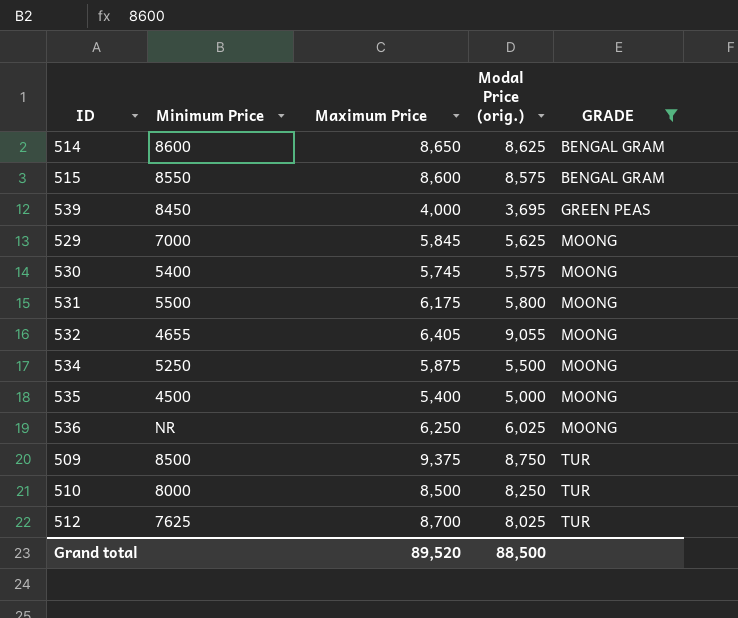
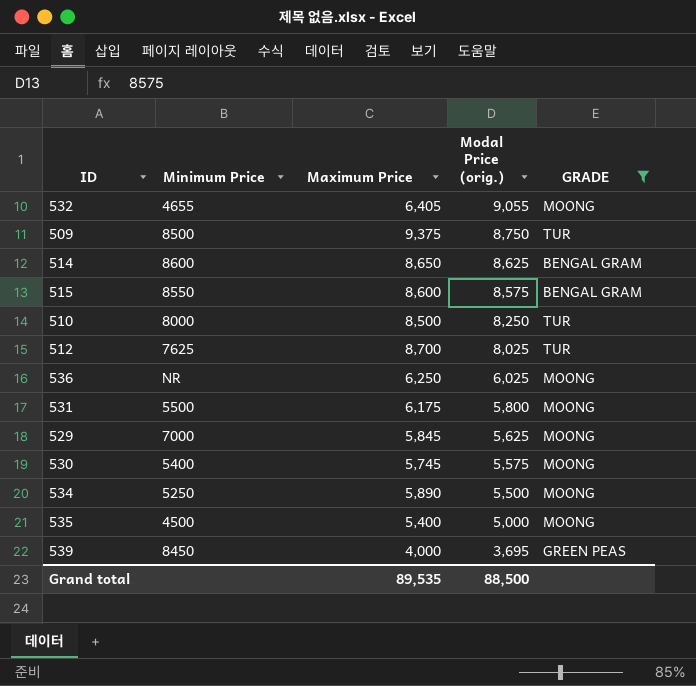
row order: GRADE ascending -> Modal Price (orig.) descending
534 | Maximum Price: 5,875 -> 5,890
Grand total | Maximum Price: 89,520 -> 89,535

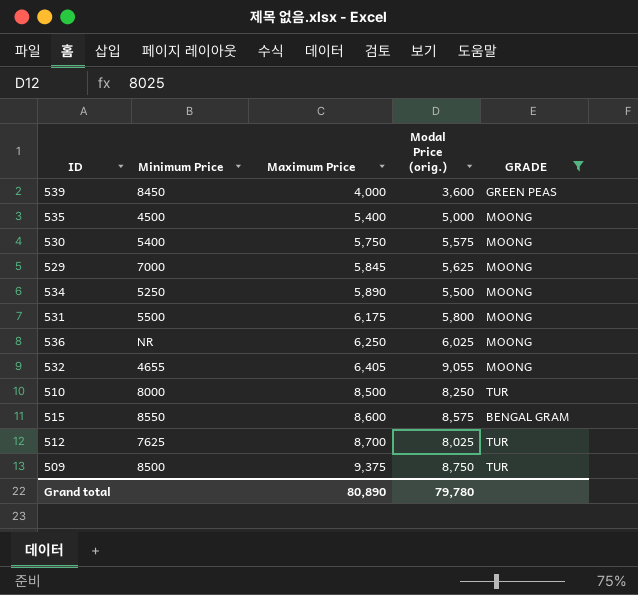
row order: Modal Price (orig.) descending -> Maximum Price ascending
row 514: 8600 | 8,650 | 8,625 | BENGAL GRAM -> none
539 | Modal Price (orig.): 3,695 -> 3,600
530 | Maximum Price: 5,745 -> 5,750
Grand total | Maximum Price: 89,535 -> 80,890
Grand total | Modal Price (orig.): 88,500 -> 79,780

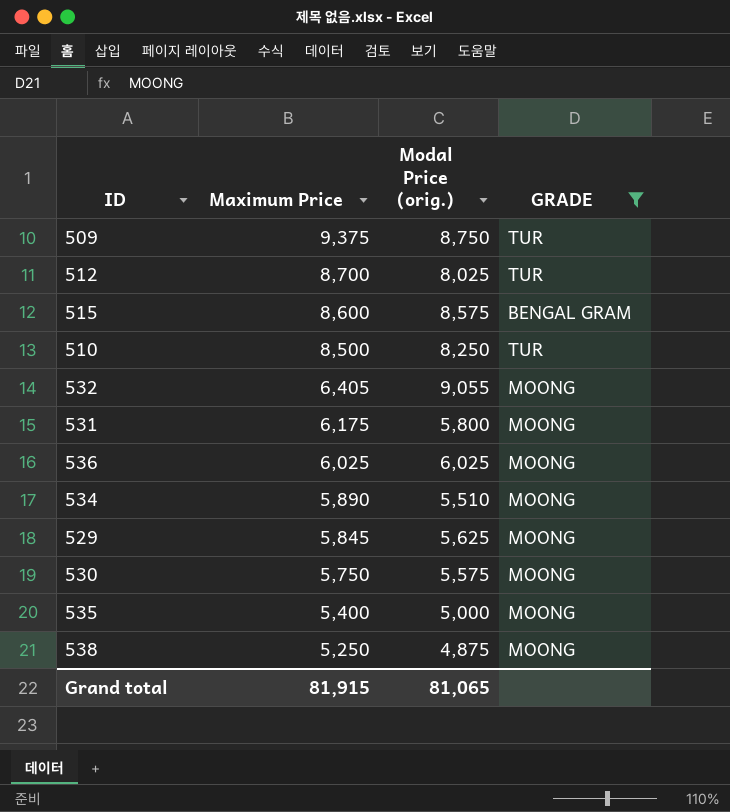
row order: Maximum Price ascending -> Maximum Price descending
column Minimum Price | position: 2 -> none
row 539: 8450 | 4,000 | 3,600 | GREEN PEAS -> none
536 | Maximum Price: 6,250 -> 6,025
534 | Modal Price (orig.): 5,500 -> 5,510
row 538: none -> 5,250 | 4,875 | MOONG
Grand total | Maximum Price: 80,890 -> 81,915
Grand total | Modal Price (orig.): 79,780 -> 81,065

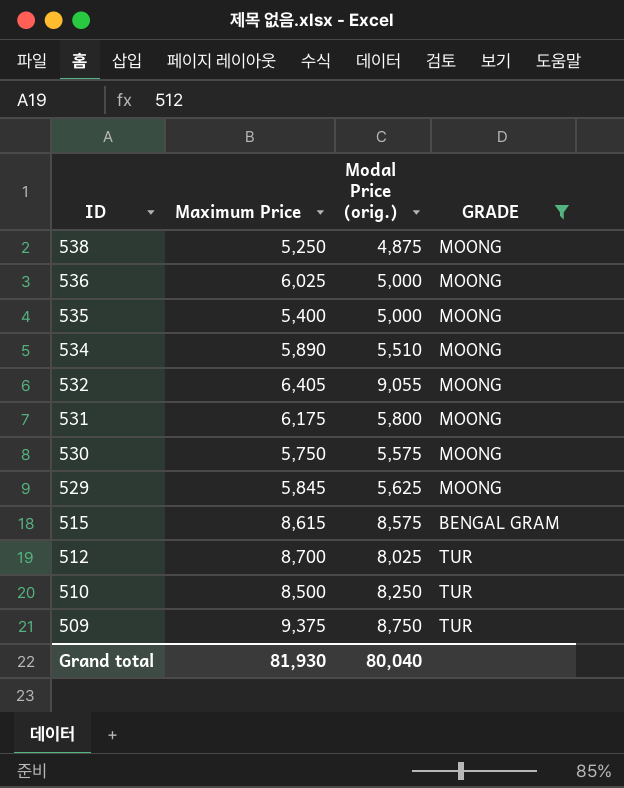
row order: Maximum Price descending -> ID descending
536 | Modal Price (orig.): 6,025 -> 5,000
515 | Maximum Price: 8,600 -> 8,615
Grand total | Maximum Price: 81,915 -> 81,930
Grand total | Modal Price (orig.): 81,065 -> 80,040

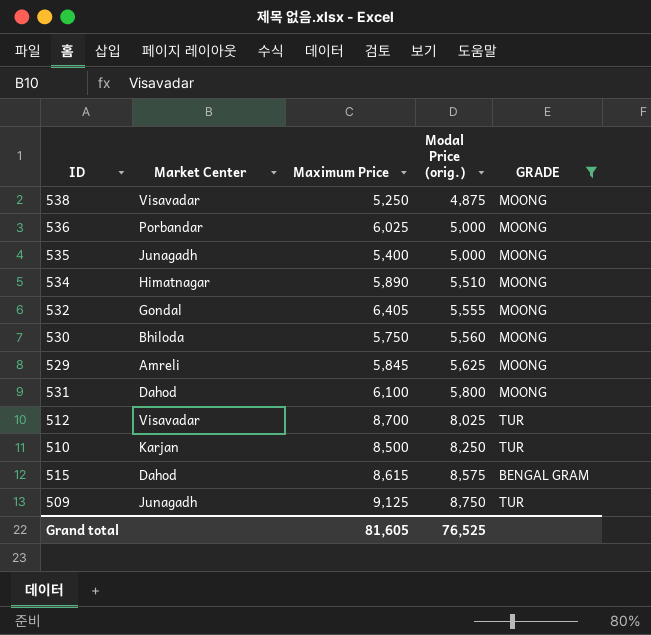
row order: ID descending -> Modal Price (orig.) ascending
column Market Center | position: none -> 2
532 | Modal Price (orig.): 9,055 -> 5,555
530 | Modal Price (orig.): 5,575 -> 5,560
531 | Maximum Price: 6,175 -> 6,100
509 | Maximum Price: 9,375 -> 9,125
Grand total | Maximum Price: 81,930 -> 81,605
Grand total | Modal Price (orig.): 80,040 -> 76,525

